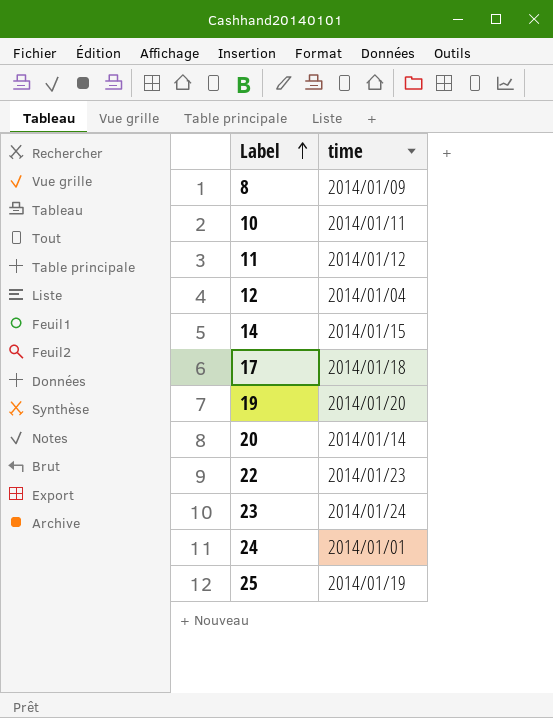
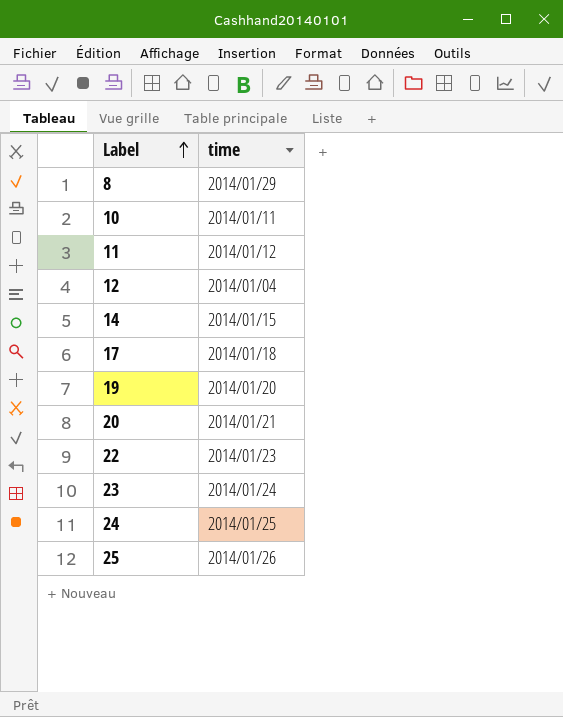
8 | time: 2014/01/09 -> 2014/01/29
20 | time: 2014/01/14 -> 2014/01/21
24 | time: 2014/01/01 -> 2014/01/25
25 | time: 2014/01/19 -> 2014/01/26

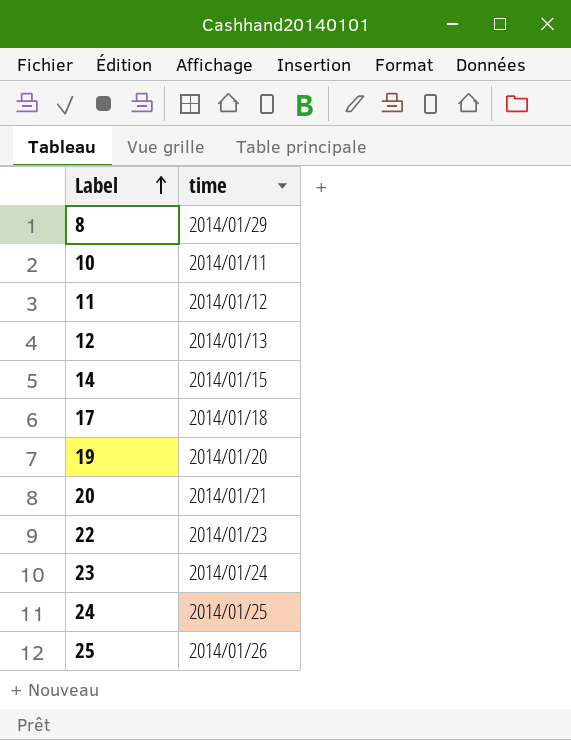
12 | time: 2014/01/04 -> 2014/01/13

